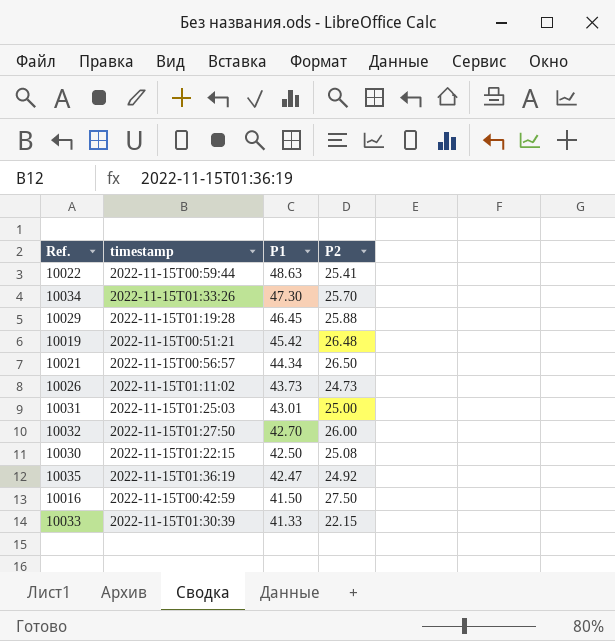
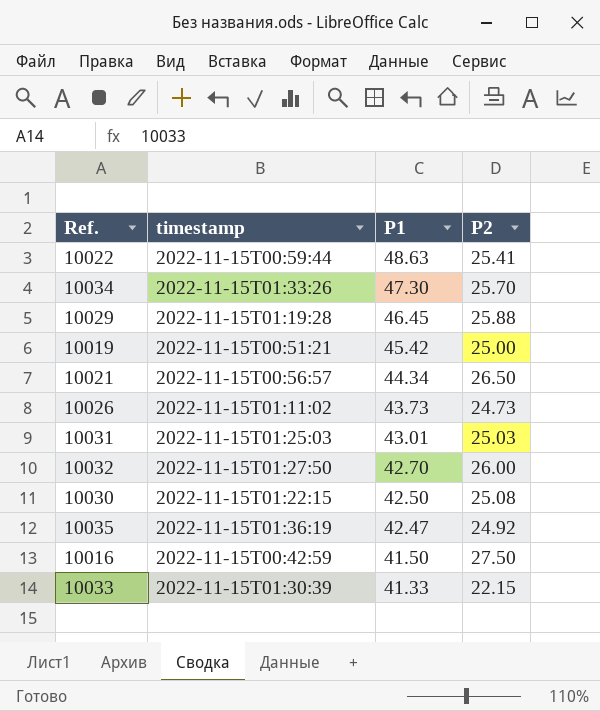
10019 | P2: 26.48 -> 25.00
10031 | P2: 25.00 -> 25.03

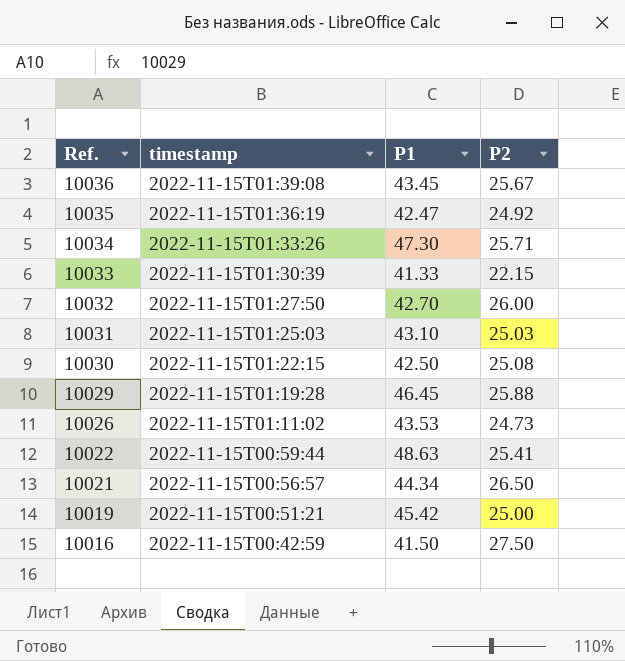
row order: P1 descending -> Ref. descending
row 10036: none -> 2022-11-15T01:39:08 | 43.45 | 25.67
10034 | P2: 25.70 -> 25.71
10031 | P1: 43.01 -> 43.10
10026 | P1: 43.73 -> 43.53

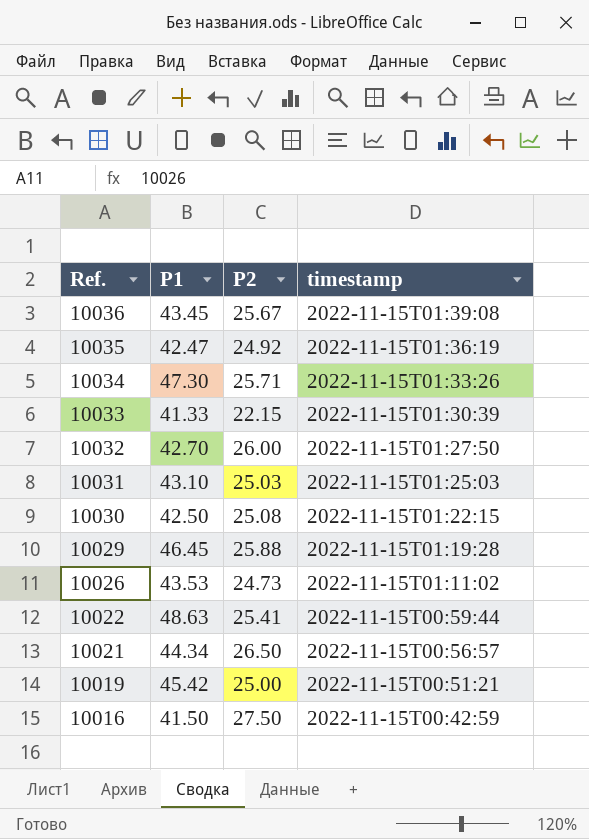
column timestamp | position: 2 -> 4

